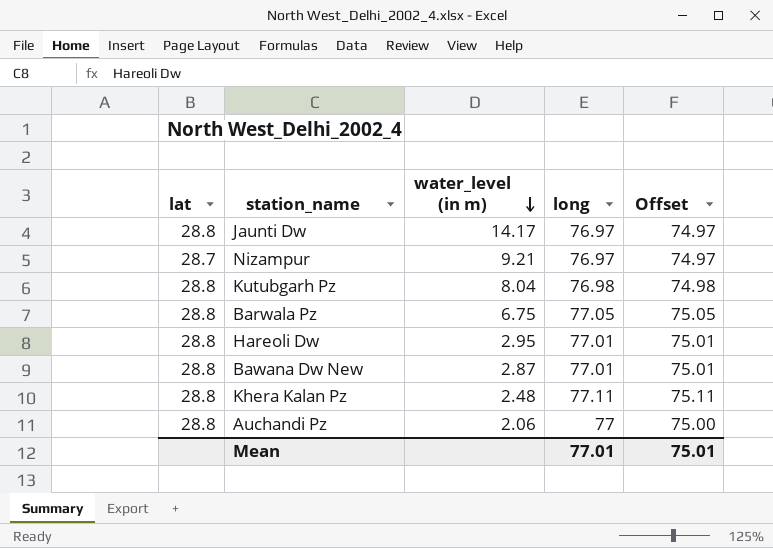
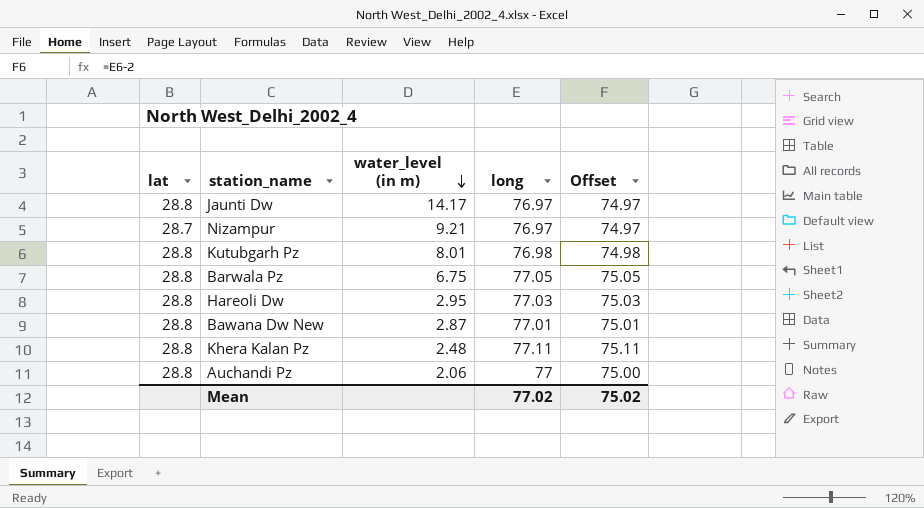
Kutubgarh Pz | water_level (in m): 8.04 -> 8.01
Hareoli Dw | long: 77.01 -> 77.03
Hareoli Dw | Offset: 75.01 -> 75.03
Mean | long: 77.01 -> 77.02
Mean | Offset: 75.01 -> 75.02

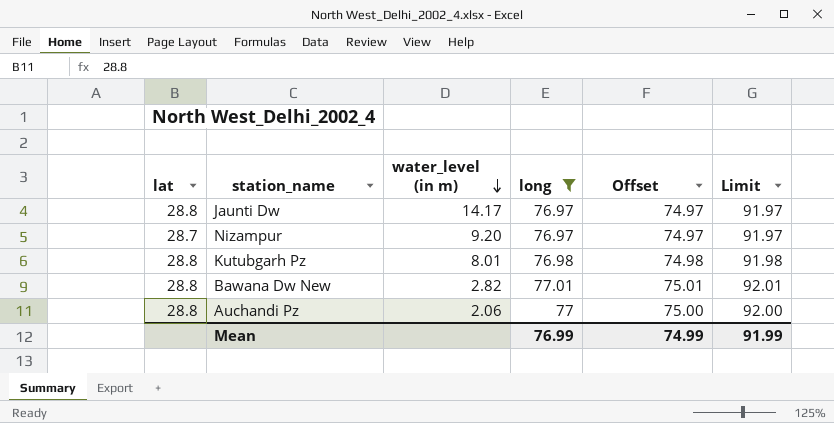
filter: none -> long <= 77.01
column Limit | formula: none -> [long] + 15
Nizampur | water_level (in m): 9.21 -> 9.20
Bawana Dw New | water_level (in m): 2.87 -> 2.82
Mean | long: 77.02 -> 76.99
Mean | Offset: 75.02 -> 74.99

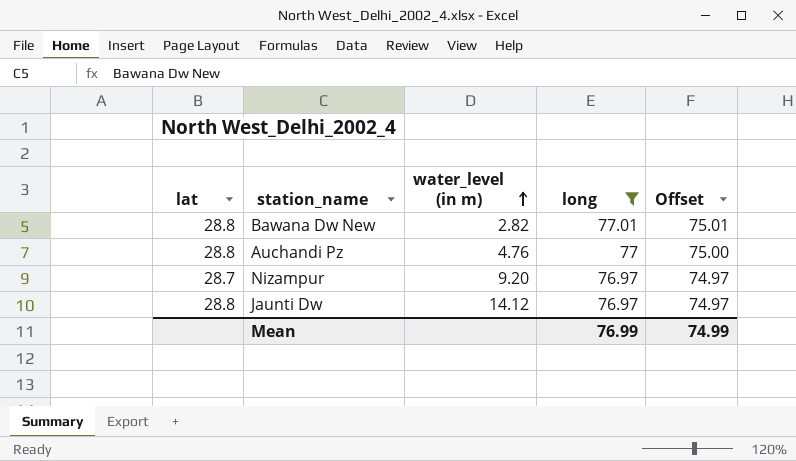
row order: water_level (in m) descending -> water_level (in m) ascending
column Limit | formula: [long] + 15 -> none
row Kutubgarh Pz: 28.8 | 8.01 | 76.98 | 74.98 | 91.98 -> none
Auchandi Pz | water_level (in m): 2.06 -> 4.76
Jaunti Dw | water_level (in m): 14.17 -> 14.12

